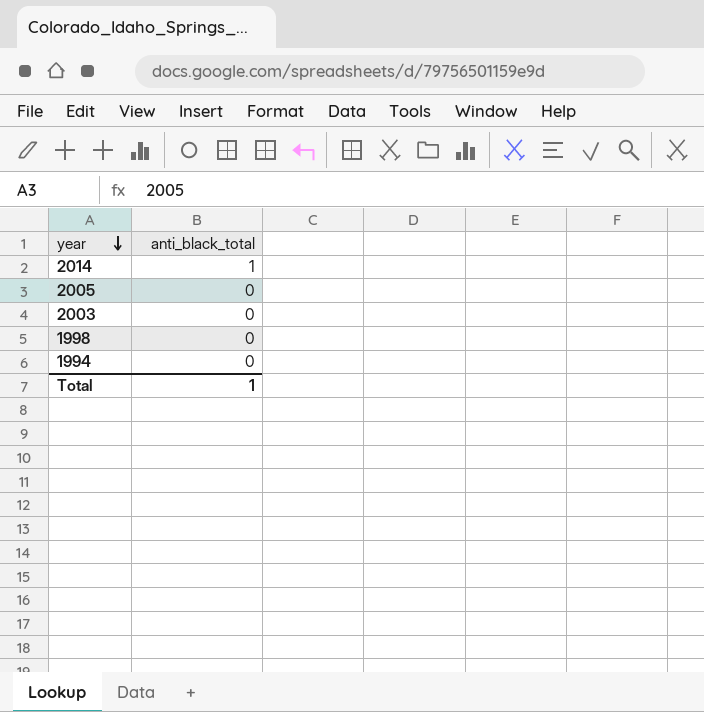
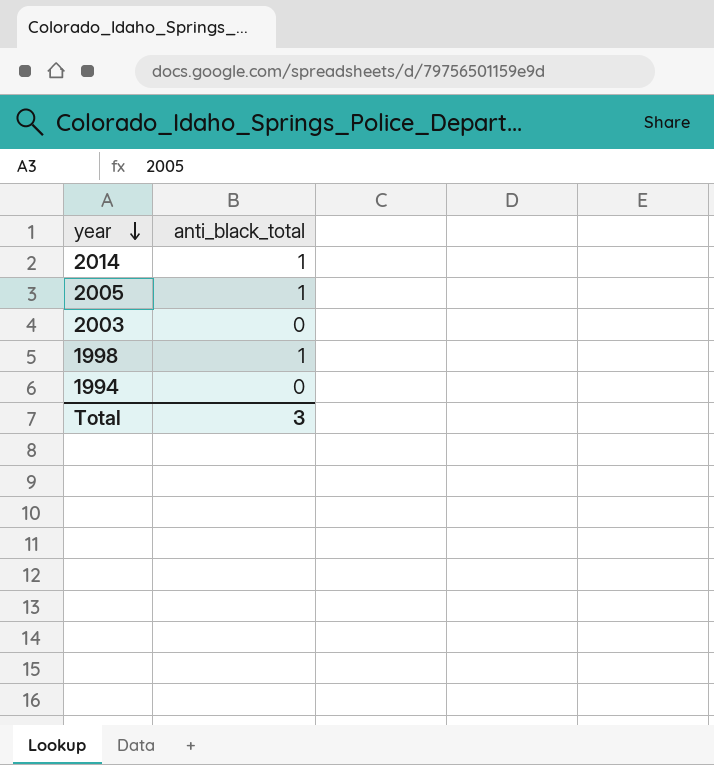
2005 | anti_black_total: 0 -> 1
1998 | anti_black_total: 0 -> 1
Total | anti_black_total: 1 -> 3

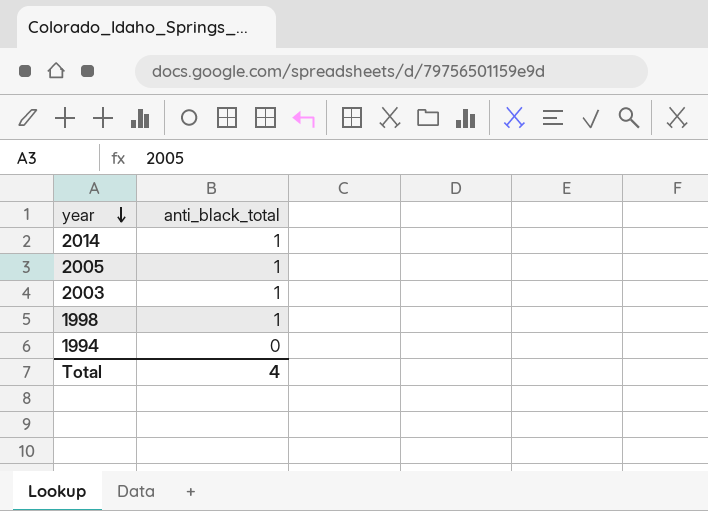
2003 | anti_black_total: 0 -> 1
Total | anti_black_total: 3 -> 4

